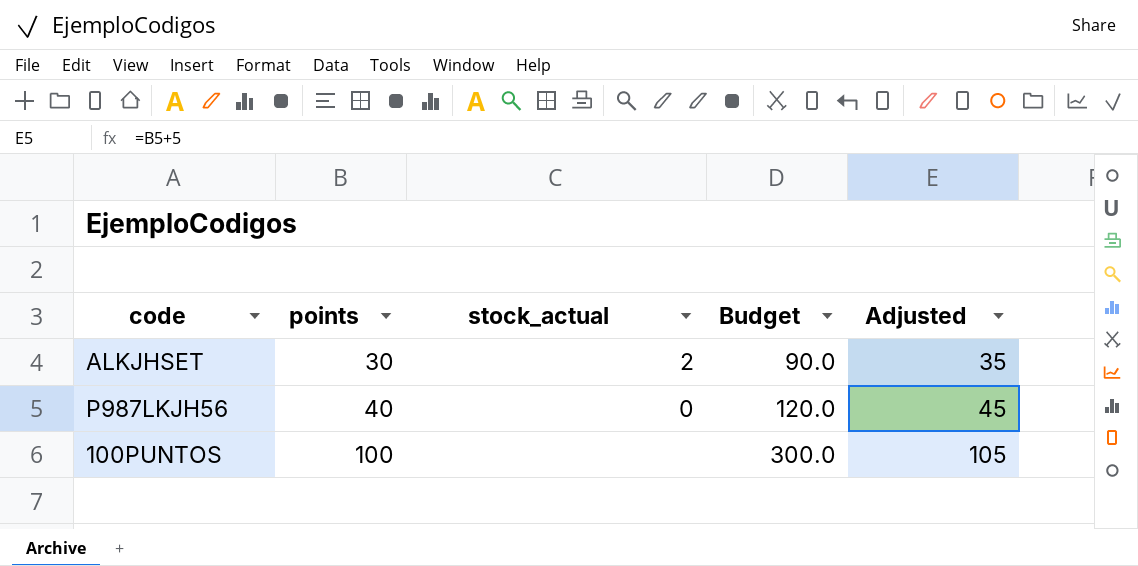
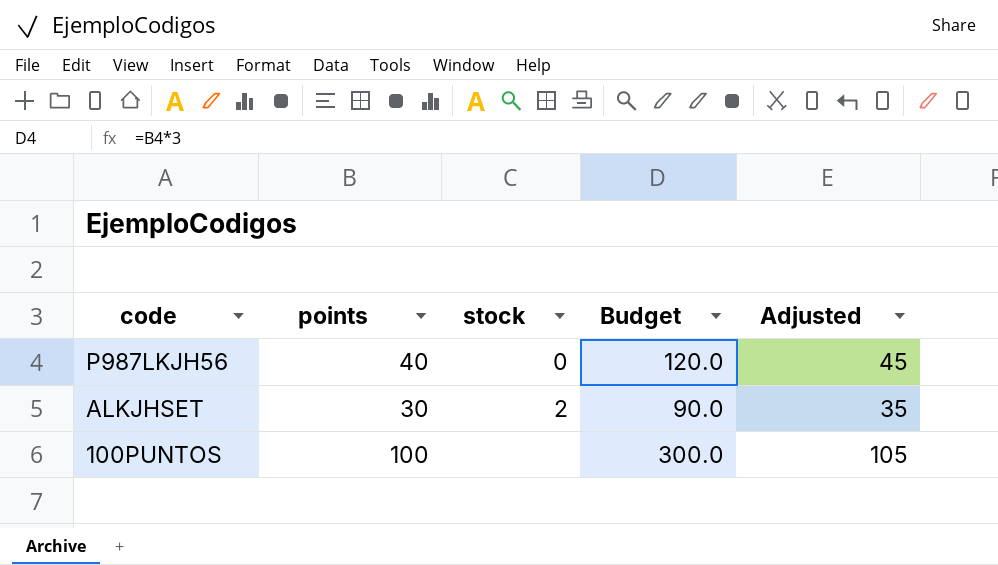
row order: points ascending -> code descending
column name: stock_actual -> stock

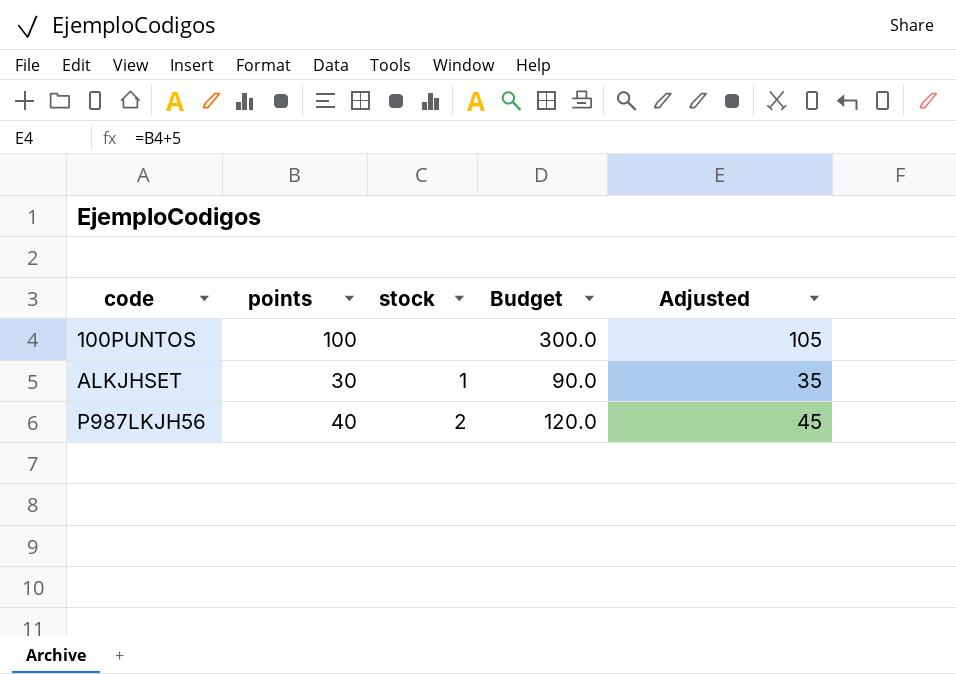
row order: code descending -> code ascending
ALKJHSET | stock: 2 -> 1
P987LKJH56 | stock: 0 -> 2

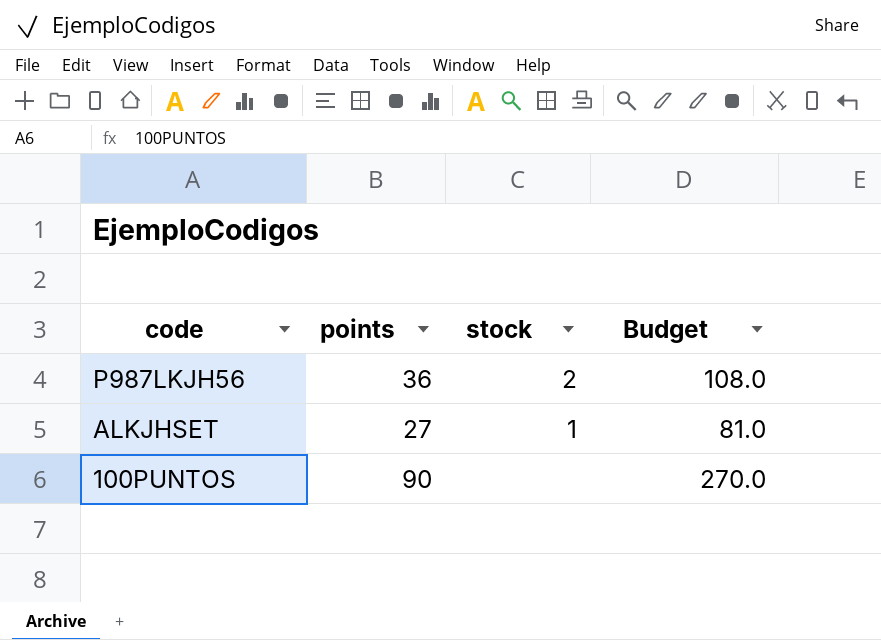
row order: code ascending -> code descending
column Adjusted | formula: [points] + 5 -> none
P987LKJH56 | points: 40 -> 36
P987LKJH56 | Budget: 120.0 -> 108.0
ALKJHSET | points: 30 -> 27
ALKJHSET | Budget: 90.0 -> 81.0
100PUNTOS | points: 100 -> 90
100PUNTOS | Budget: 300.0 -> 270.0

